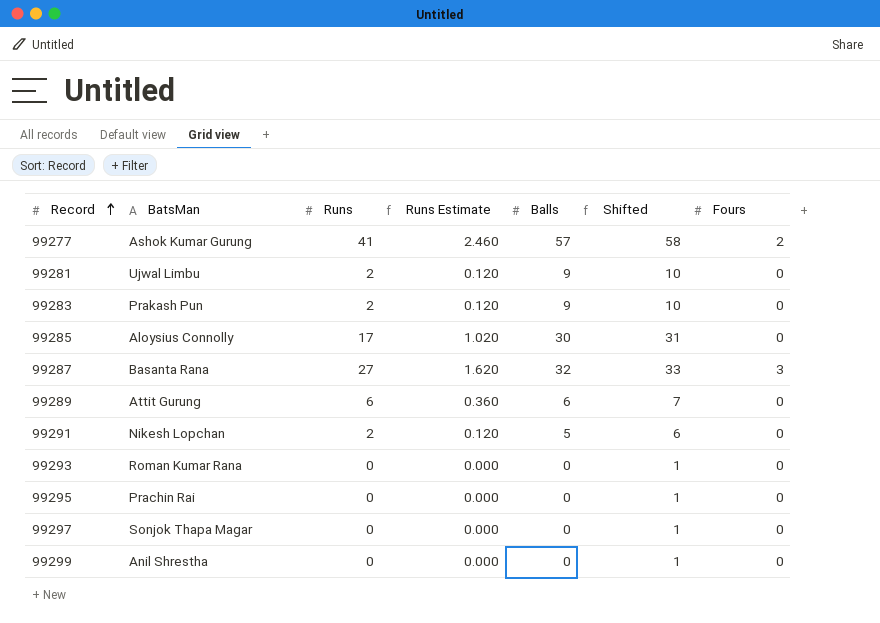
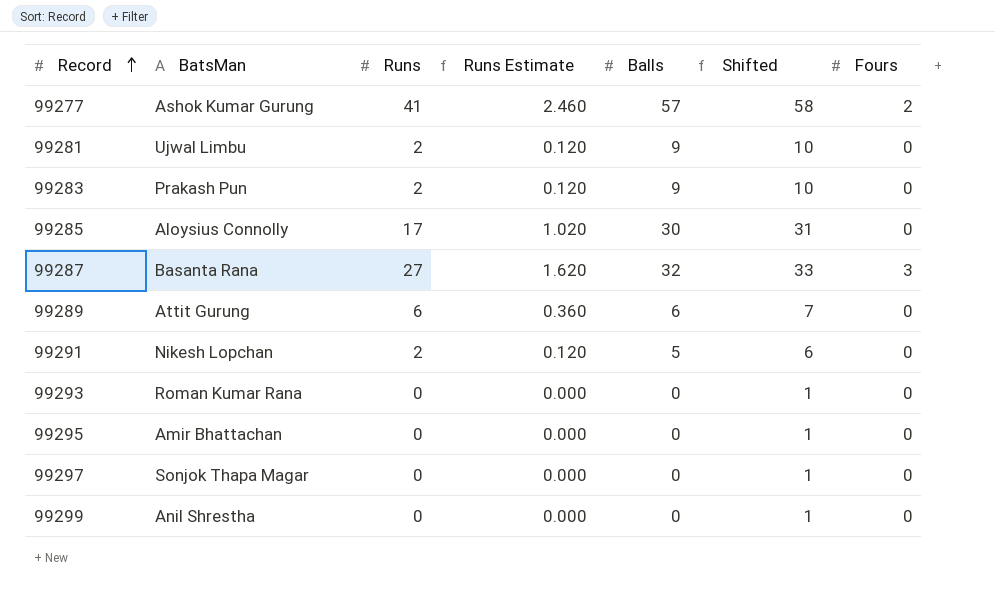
99295 | BatsMan: Prachin Rai -> Amir Bhattachan

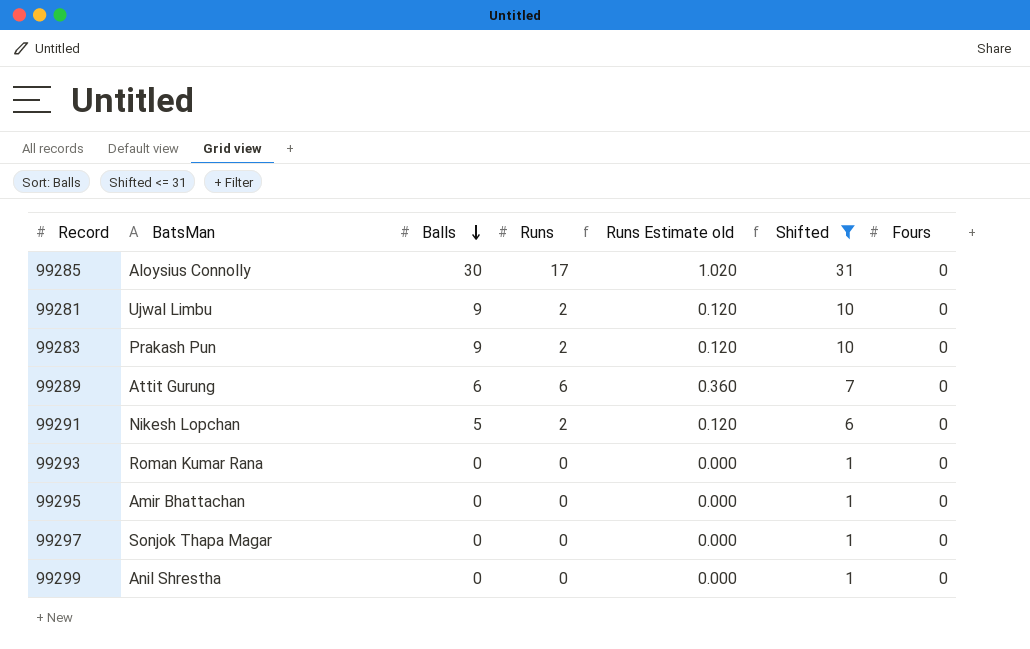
filter: none -> Shifted <= 31
row order: Record ascending -> Balls descending
column Balls | position: 5 -> 3
column name: Runs Estimate -> Runs Estimate old

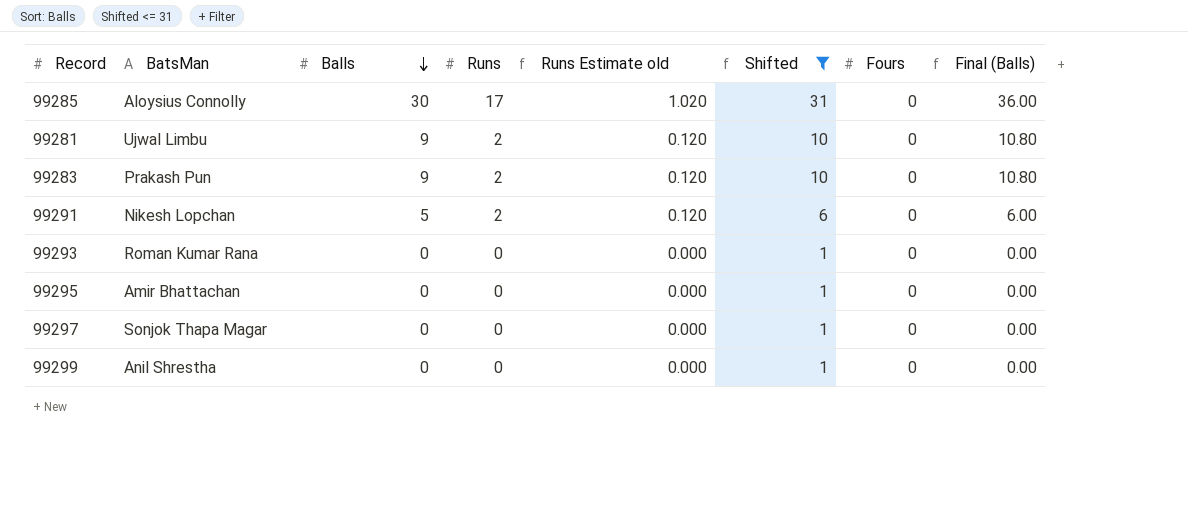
column Final (Balls) | formula: none -> [Balls] * 1.2
row 99289: Attit Gurung | 6 | 6 | 0.360 | 7 | 0 -> none

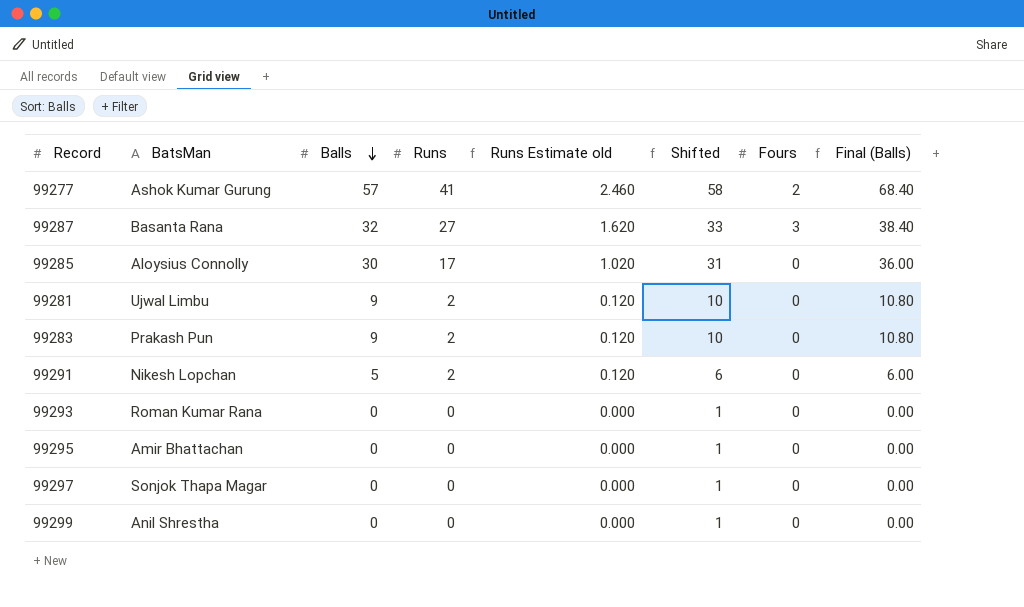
filter: Shifted <= 31 -> none

